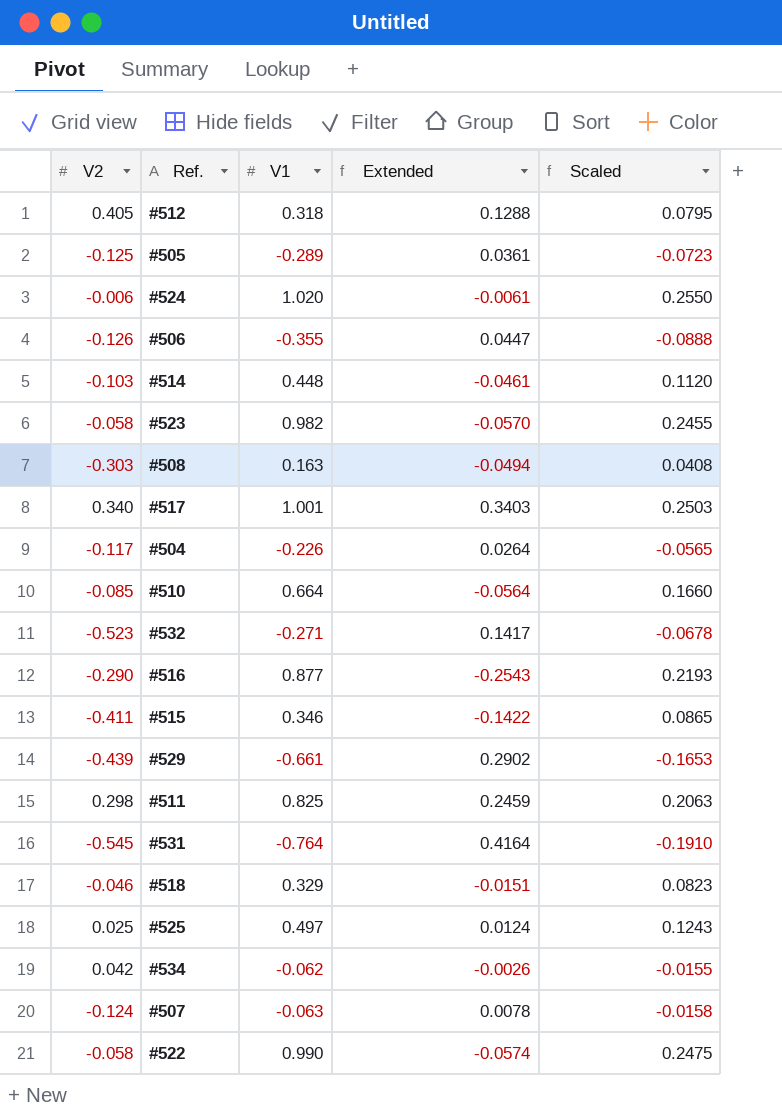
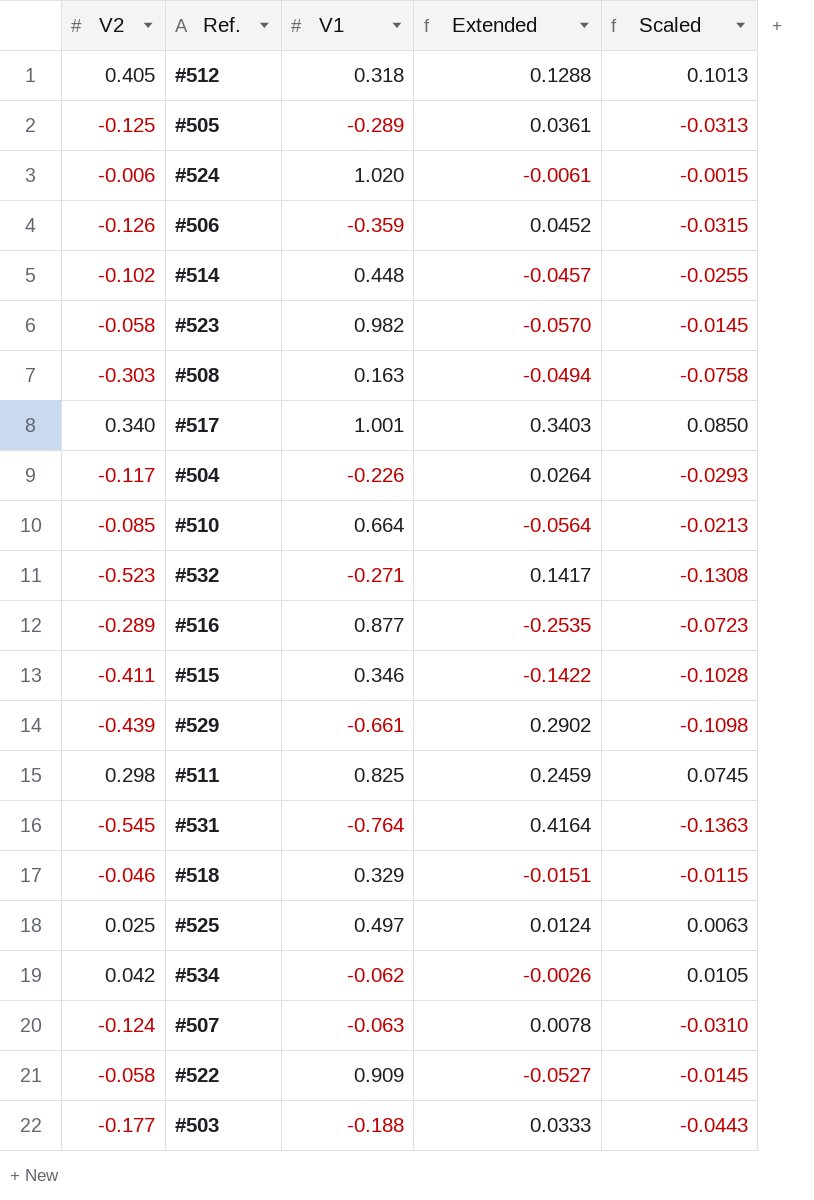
column Scaled | formula: [V1] * 0.25 -> [V2] * 0.25
#506 | V1: -0.355 -> -0.359
#506 | Extended: 0.0447 -> 0.0452
#514 | V2: -0.103 -> -0.102
#514 | Extended: -0.0461 -> -0.0457
#516 | V2: -0.290 -> -0.289
#516 | Extended: -0.2543 -> -0.2535
#522 | V1: 0.990 -> 0.909
#522 | Extended: -0.0574 -> -0.0527
row #503: none -> -0.177 | -0.188 | 0.0333 | -0.0443

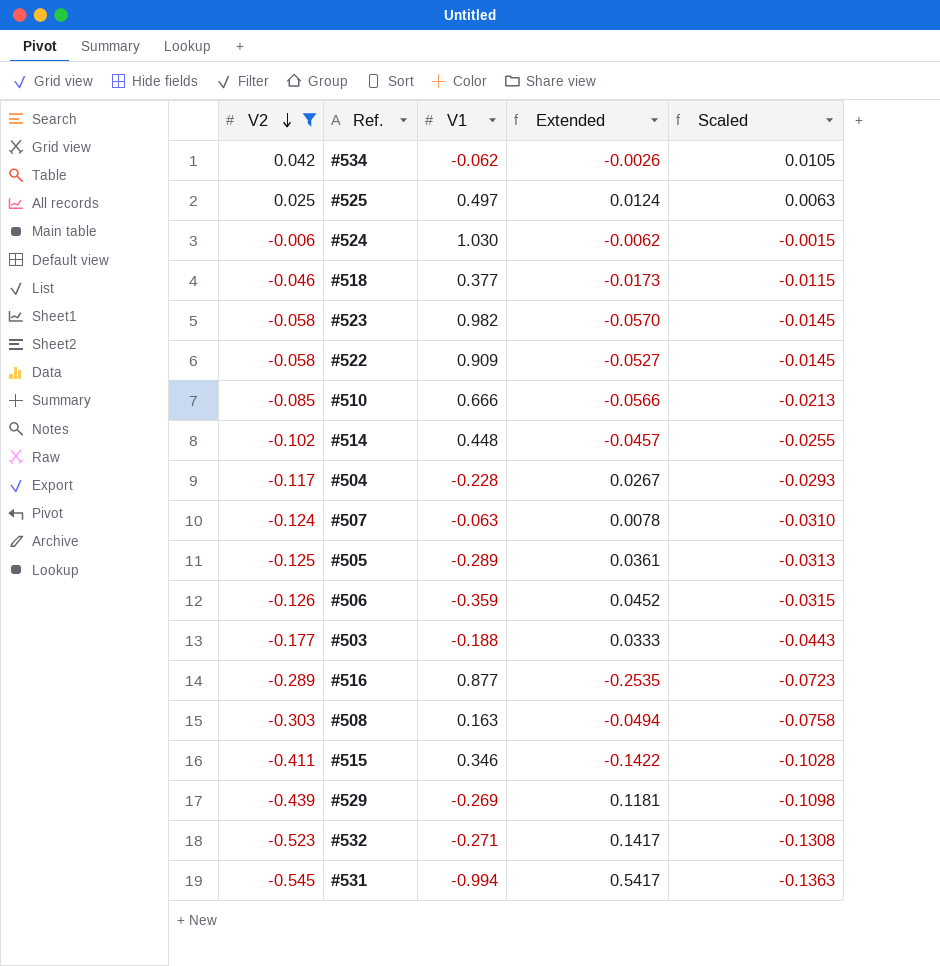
filter: none -> V2 <= 0.042
row order: none -> V2 descending
#524 | V1: 1.020 -> 1.030
#524 | Extended: -0.0061 -> -0.0062
#518 | V1: 0.329 -> 0.377
#518 | Extended: -0.0151 -> -0.0173
#510 | V1: 0.664 -> 0.666
#510 | Extended: -0.0564 -> -0.0566
#504 | V1: -0.226 -> -0.228
#504 | Extended: 0.0264 -> 0.0267
#529 | V1: -0.661 -> -0.269
#529 | Extended: 0.2902 -> 0.1181
#531 | V1: -0.764 -> -0.994
#531 | Extended: 0.4164 -> 0.5417

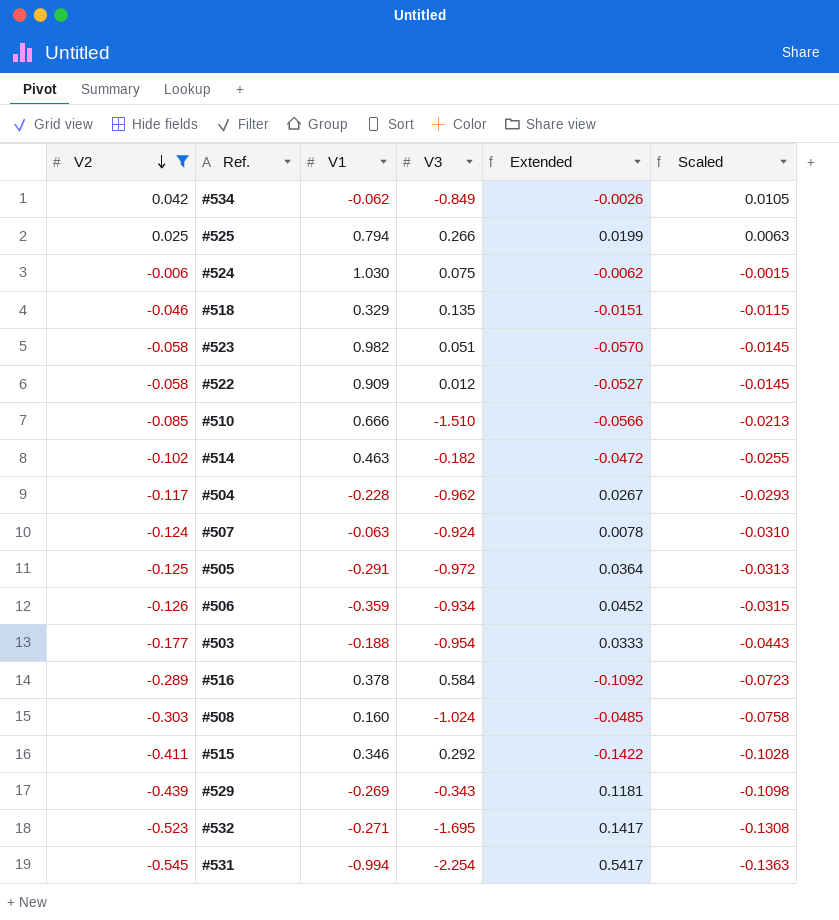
column V3 | position: none -> 4
#525 | V1: 0.497 -> 0.794
#525 | Extended: 0.0124 -> 0.0199
#518 | V1: 0.377 -> 0.329
#518 | Extended: -0.0173 -> -0.0151
#514 | V1: 0.448 -> 0.463
#514 | Extended: -0.0457 -> -0.0472
#505 | V1: -0.289 -> -0.291
#505 | Extended: 0.0361 -> 0.0364
#516 | V1: 0.877 -> 0.378
#516 | Extended: -0.2535 -> -0.1092
#508 | V1: 0.163 -> 0.160
#508 | Extended: -0.0494 -> -0.0485

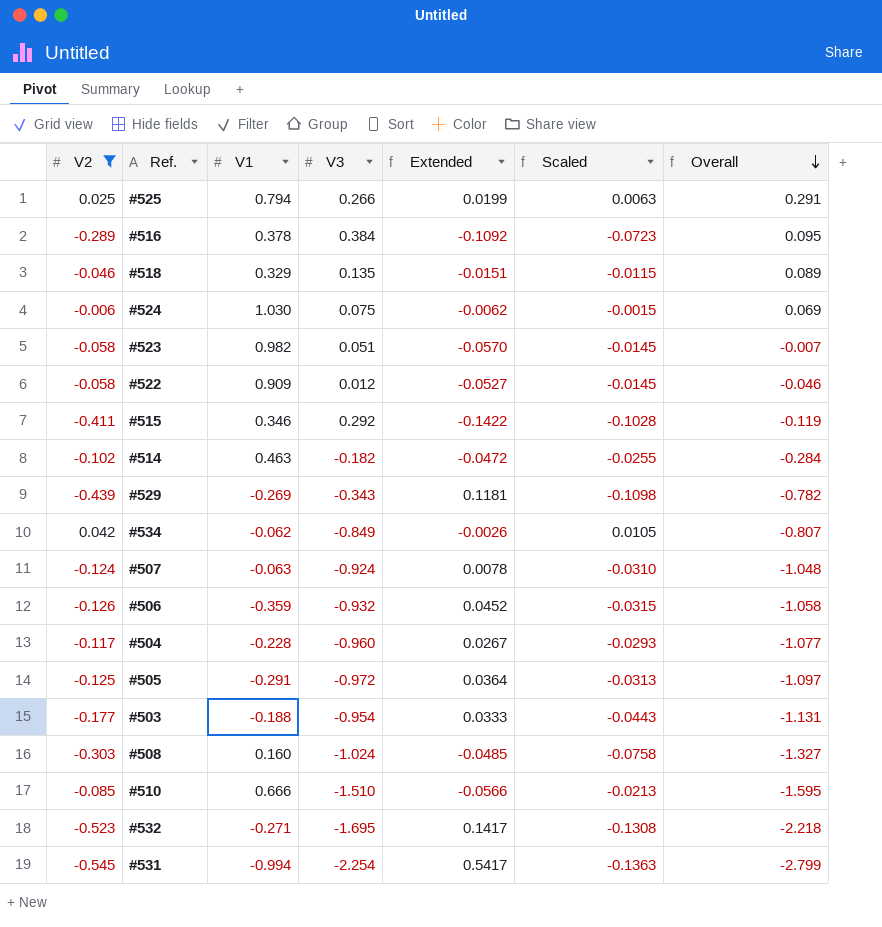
row order: V2 descending -> Overall descending
column Overall | formula: none -> [V2] + [V3]
#516 | V3: 0.584 -> 0.384
#506 | V3: -0.934 -> -0.932
#504 | V3: -0.962 -> -0.960

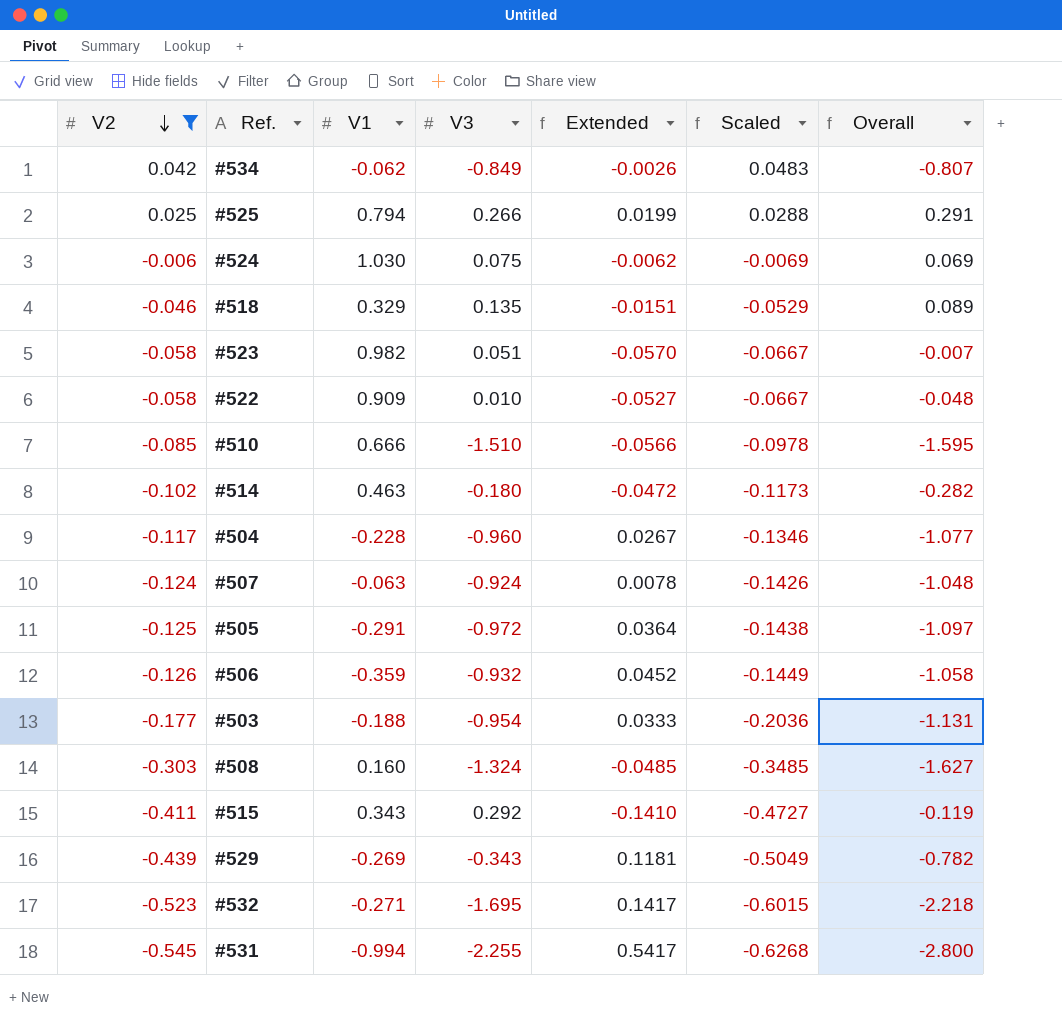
row order: Overall descending -> V2 descending
column Scaled | formula: [V2] * 0.25 -> [V2] * 1.15
row #516: -0.289 | 0.378 | 0.384 | -0.1092 | -0.0723 | 0.095 -> none
#522 | V3: 0.012 -> 0.010
#522 | Overall: -0.046 -> -0.048
#514 | V3: -0.182 -> -0.180
#514 | Overall: -0.284 -> -0.282
#508 | V3: -1.024 -> -1.324
#508 | Overall: -1.327 -> -1.627
#515 | V1: 0.346 -> 0.343
#515 | Extended: -0.1422 -> -0.1410
#531 | V3: -2.254 -> -2.255
#531 | Overall: -2.799 -> -2.800

